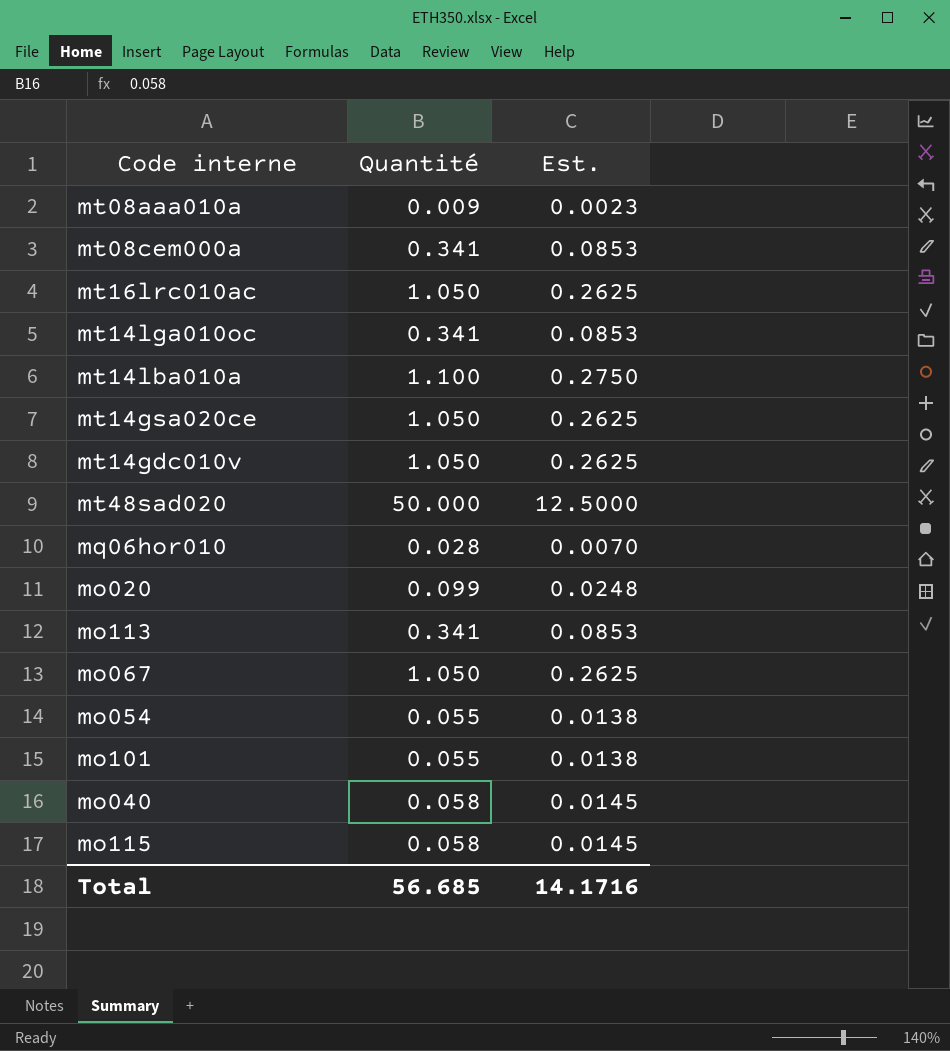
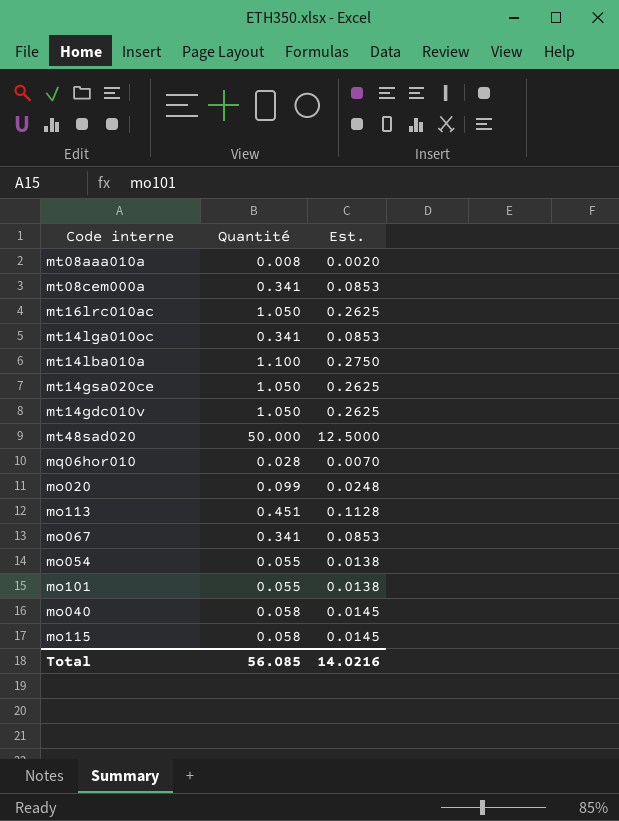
mt08aaa010a | Quantité: 0.009 -> 0.008
mt08aaa010a | Est.: 0.0023 -> 0.0020
mo113 | Quantité: 0.341 -> 0.451
mo113 | Est.: 0.0853 -> 0.1128
mo067 | Quantité: 1.050 -> 0.341
mo067 | Est.: 0.2625 -> 0.0853
Total | Quantité: 56.685 -> 56.085
Total | Est.: 14.1716 -> 14.0216

